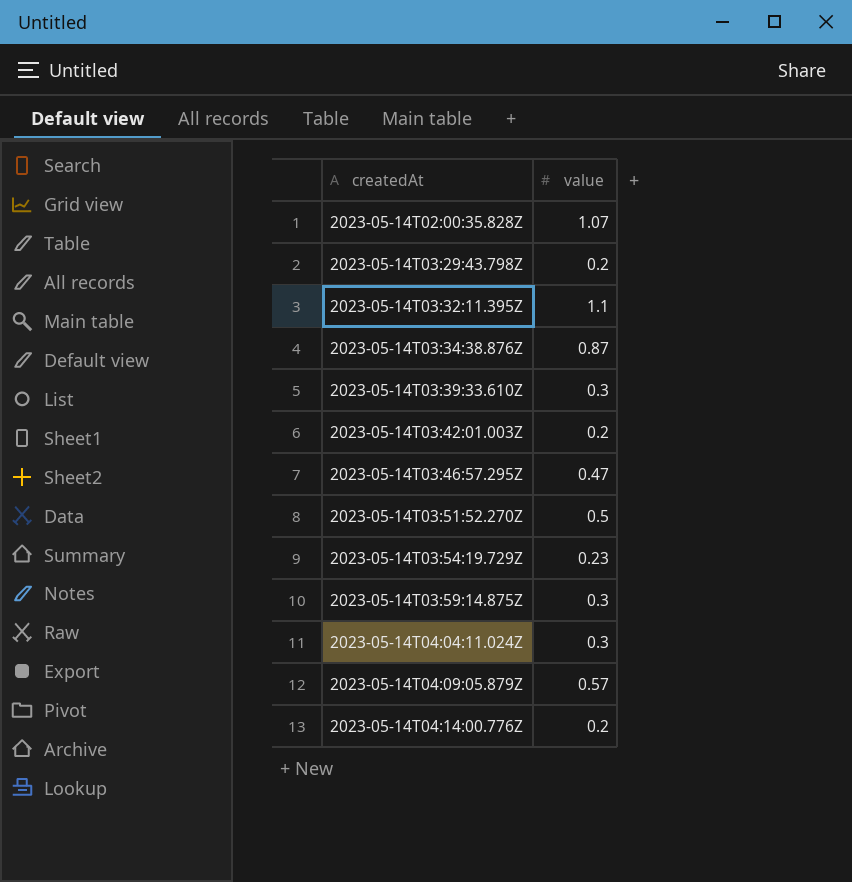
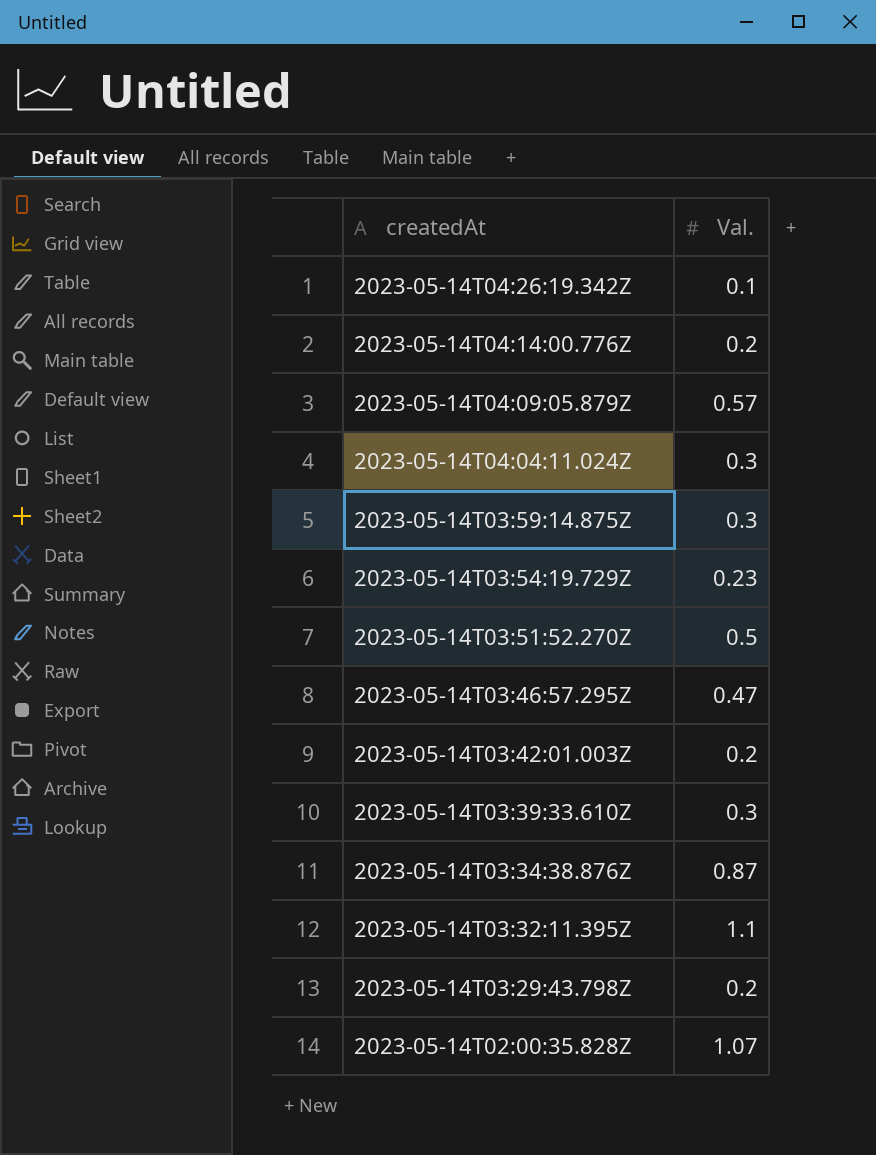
row order: createdAt ascending -> createdAt descending
column name: value -> Val.
row 2023-05-14T04:26:19.342Z: none -> 0.1

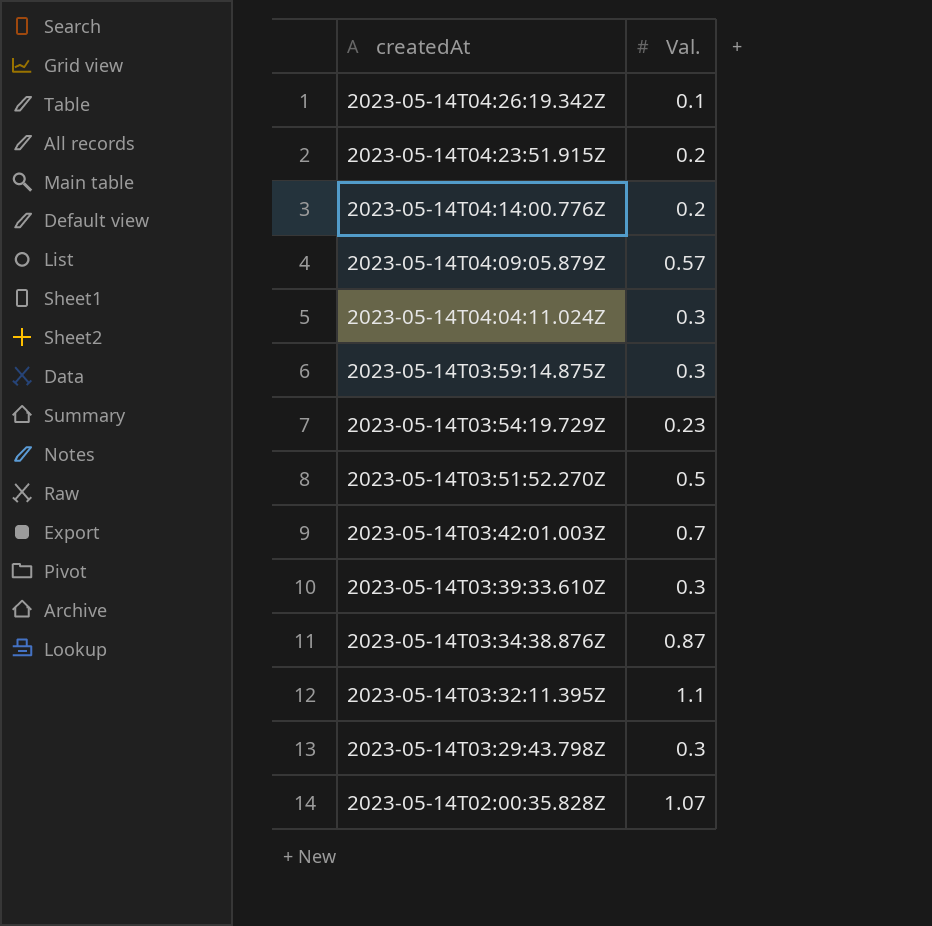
row 2023-05-14T03:46:57.295Z: 0.47 -> none
row 2023-05-14T04:23:51.915Z: none -> 0.2
2023-05-14T03:42:01.003Z | Val.: 0.2 -> 0.7
2023-05-14T03:29:43.798Z | Val.: 0.2 -> 0.3

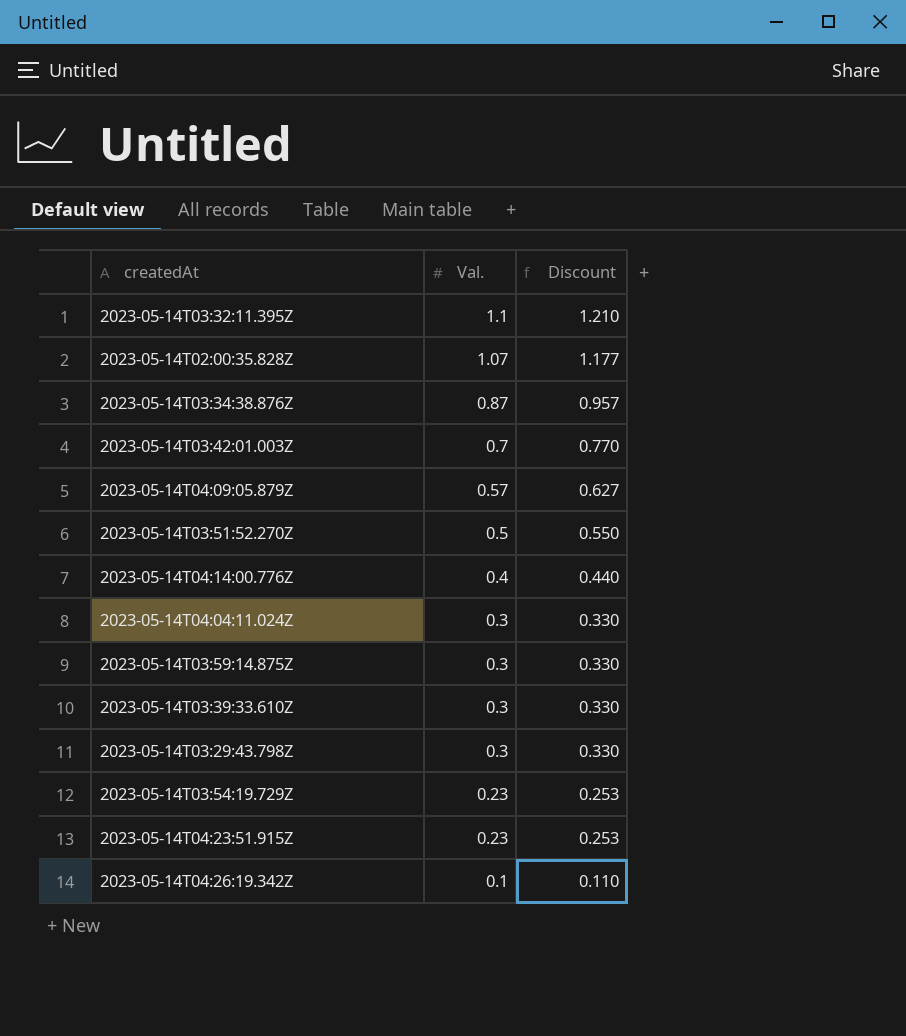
row order: createdAt descending -> Val. descending
column Discount | formula: none -> [Val.] * 1.1
2023-05-14T04:14:00.776Z | Val.: 0.2 -> 0.4
2023-05-14T04:23:51.915Z | Val.: 0.2 -> 0.23

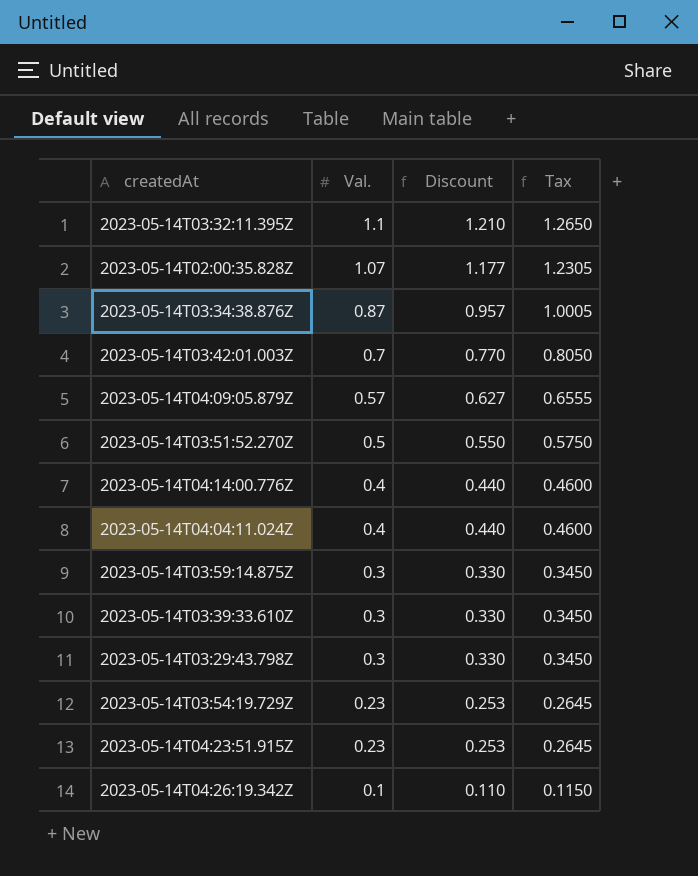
column Tax | formula: none -> [Val.] * 1.15
2023-05-14T04:04:11.024Z | Val.: 0.3 -> 0.4
2023-05-14T04:04:11.024Z | Discount: 0.330 -> 0.440

